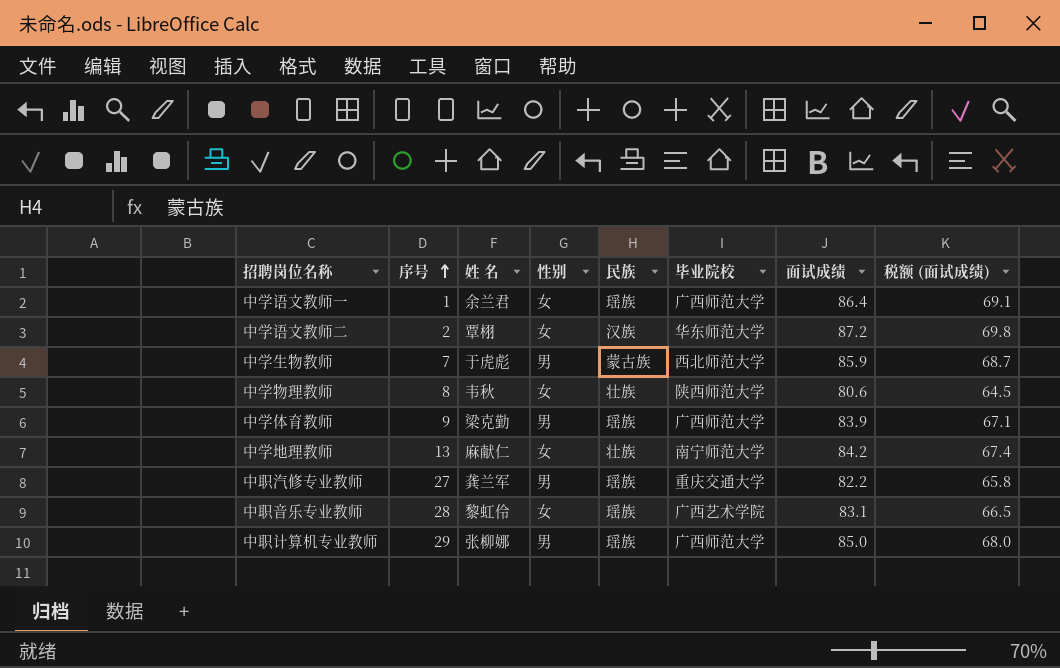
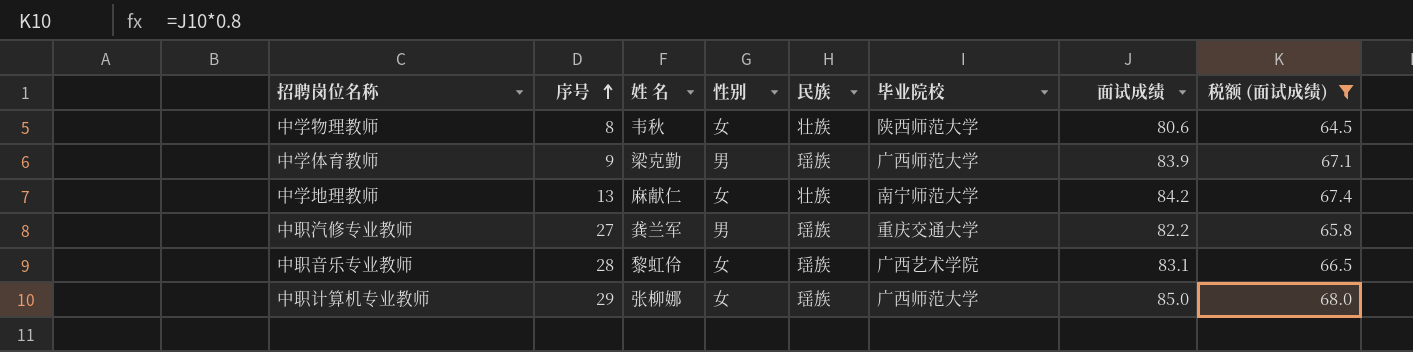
filter: none -> 税额 (面试成绩) <= 68.0
中职计算机专业教师 | 性别: 男 -> 女

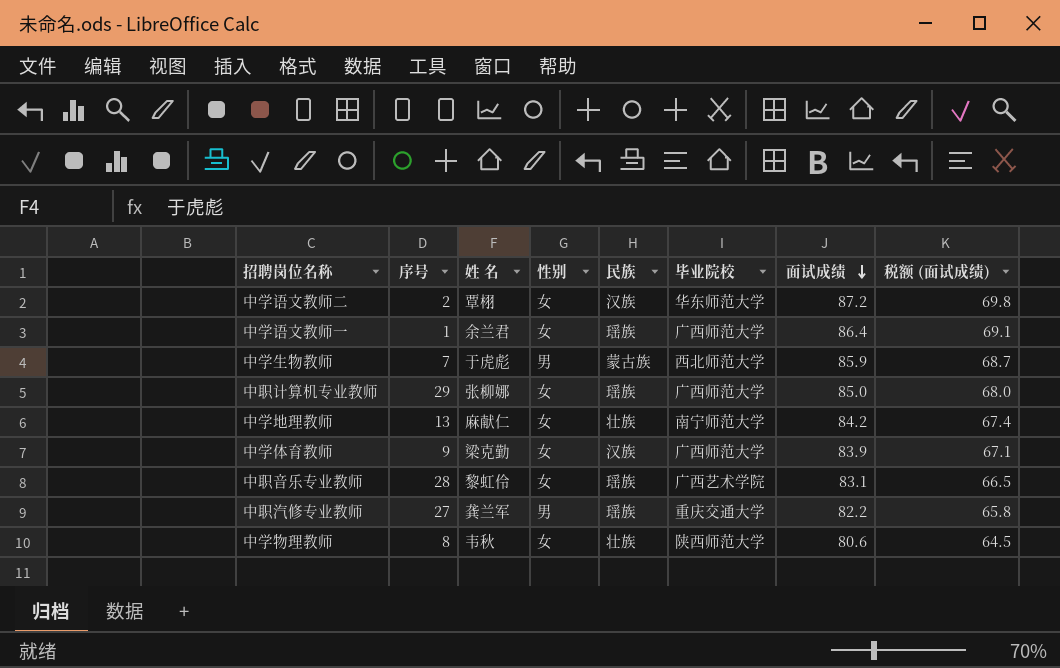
filter: 税额 (面试成绩) <= 68.0 -> none
row order: 序号 ascending -> 面试成绩 descending
中学体育教师 | 性别: 男 -> 女
中学体育教师 | 民族: 瑶族 -> 汉族

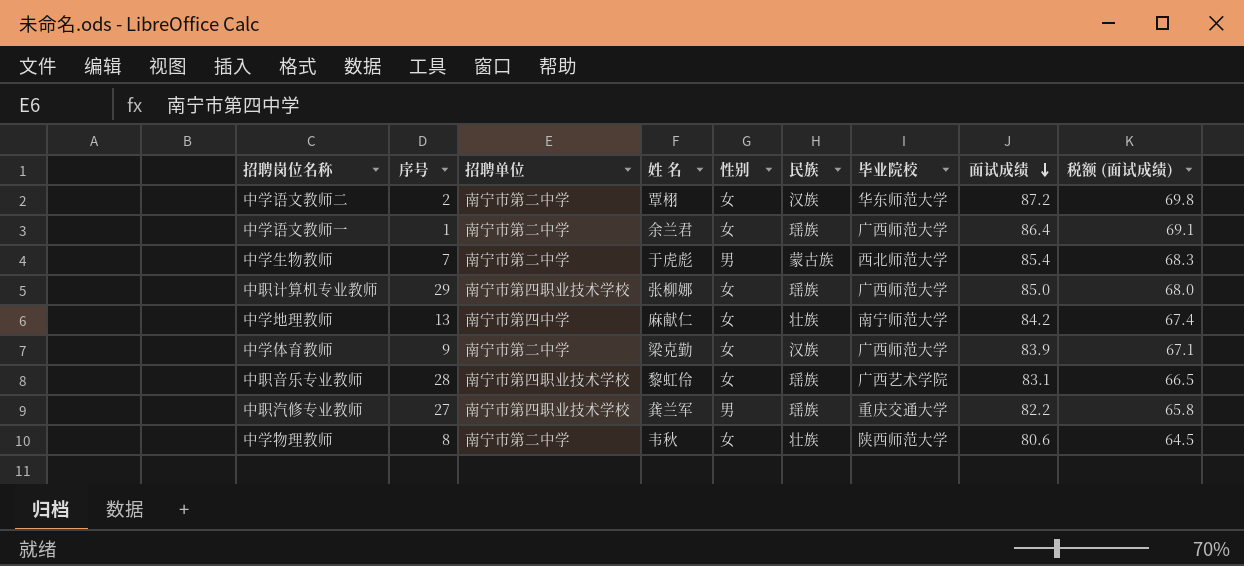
column 招聘单位 | position: none -> 3
中学生物教师 | 面试成绩: 85.9 -> 85.4
中学生物教师 | 税额 (面试成绩): 68.7 -> 68.3

